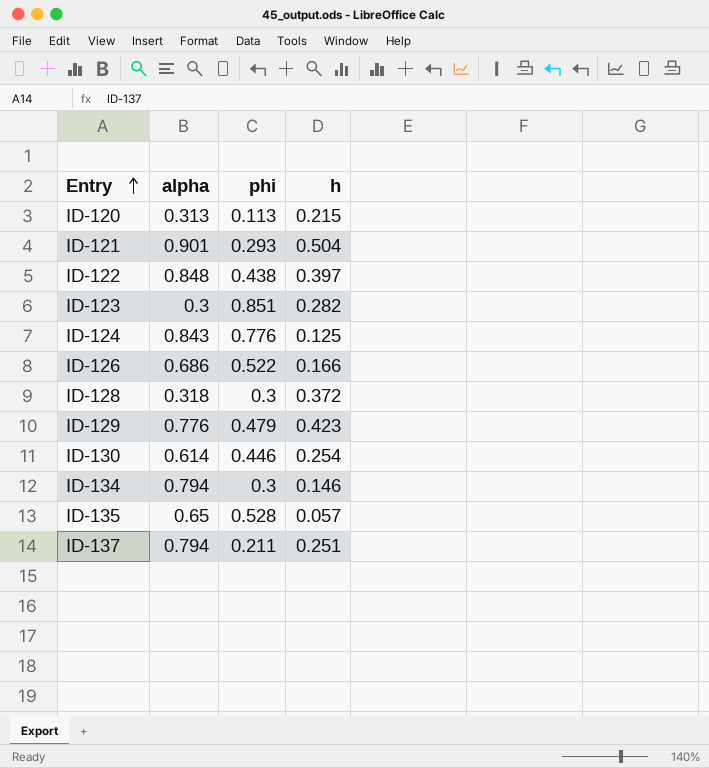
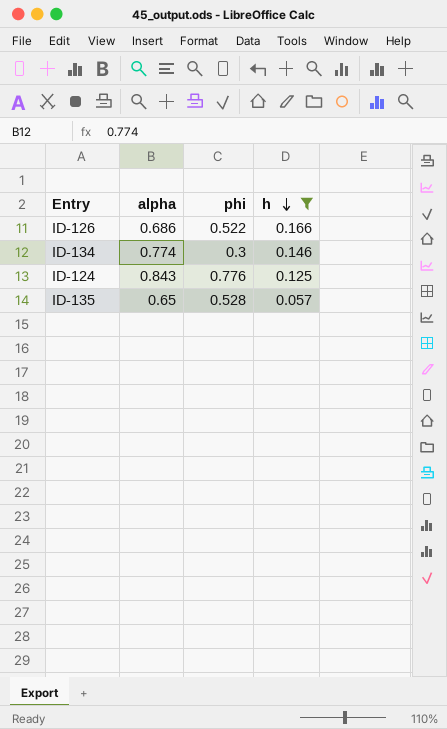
filter: none -> h <= 0.166
row order: Entry ascending -> h descending
ID-134 | alpha: 0.794 -> 0.774

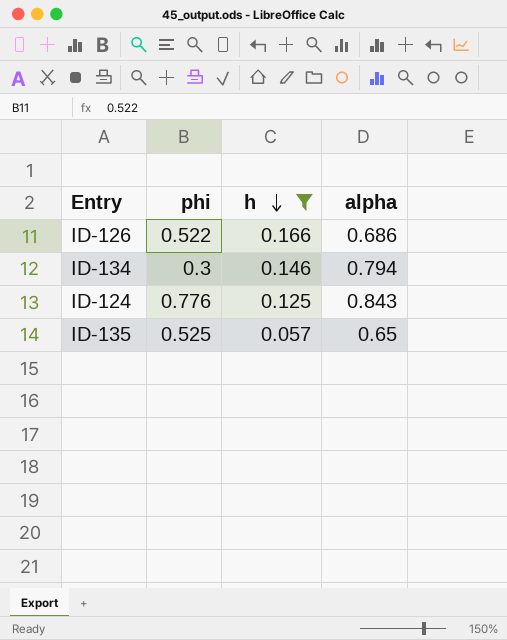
column alpha | position: 2 -> 4
ID-134 | alpha: 0.774 -> 0.794
ID-135 | phi: 0.528 -> 0.525

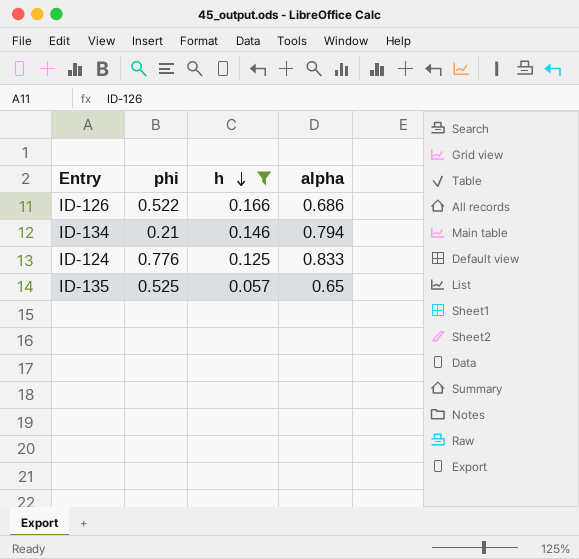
ID-134 | phi: 0.3 -> 0.21
ID-124 | alpha: 0.843 -> 0.833

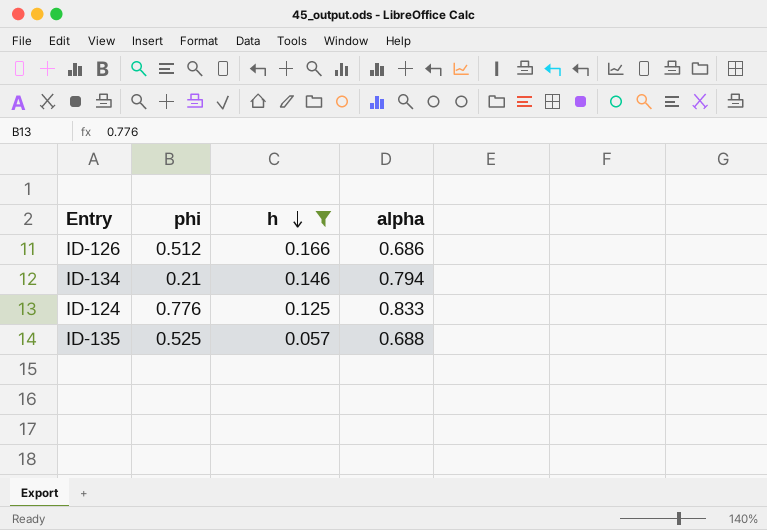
ID-126 | phi: 0.522 -> 0.512
ID-135 | alpha: 0.65 -> 0.688

